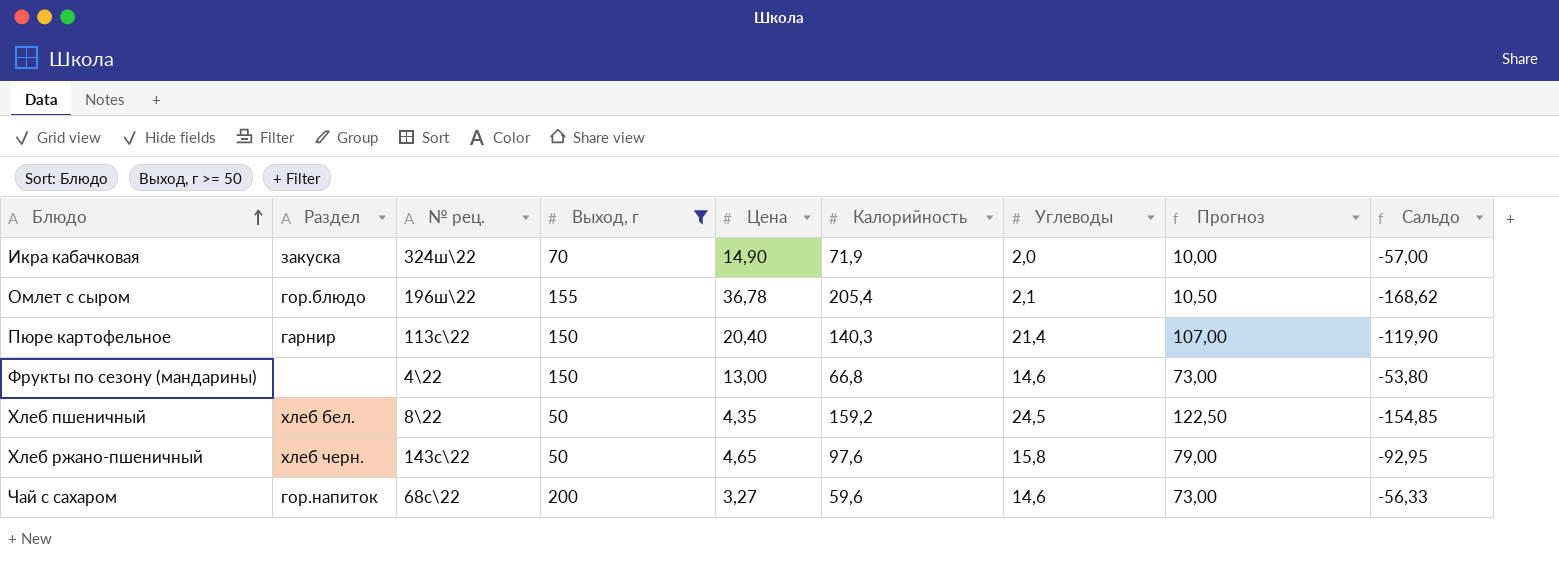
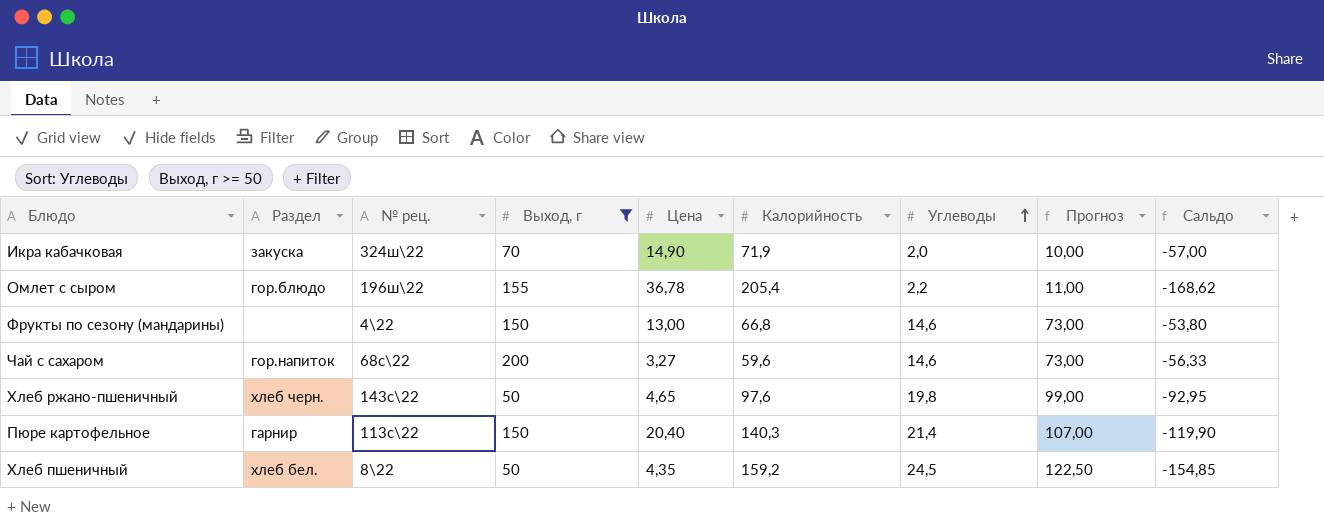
row order: Блюдо ascending -> Углеводы ascending
Омлет с сыром | Углеводы: 2,1 -> 2,2
Омлет с сыром | Прогноз: 10,50 -> 11,00
Хлеб ржано-пшеничный | Углеводы: 15,8 -> 19,8
Хлеб ржано-пшеничный | Прогноз: 79,00 -> 99,00

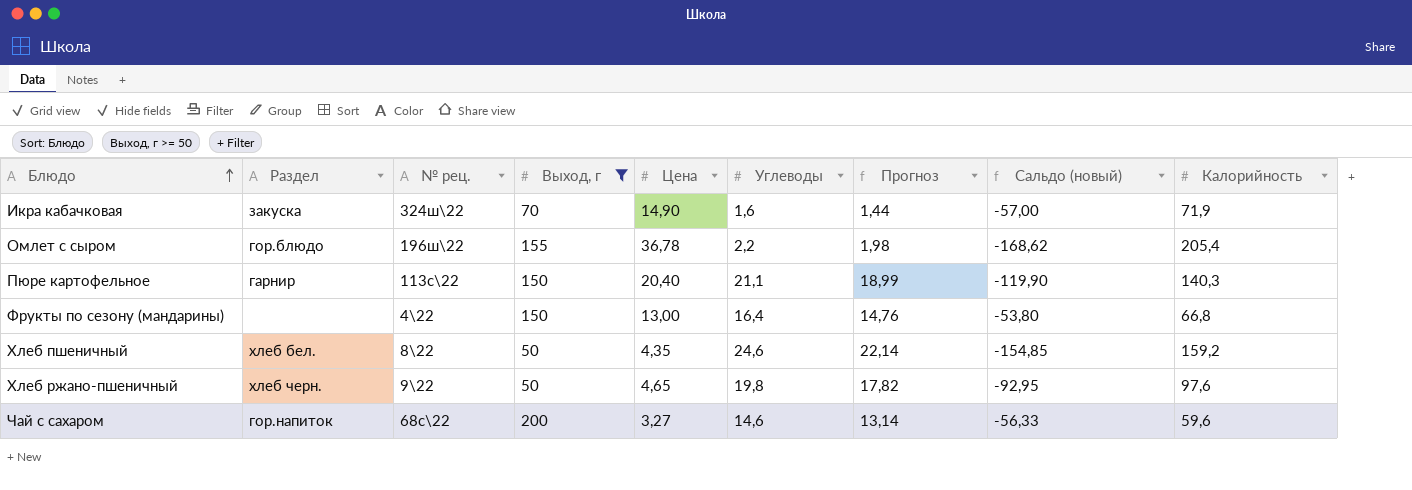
row order: Углеводы ascending -> Блюдо ascending
column Прогноз | formula: [Углеводы] * 5 -> [Углеводы] * 0,9
column name: Сальдо -> Сальдо (новый)
column Калорийность | position: 6 -> 9
Икра кабачковая | Углеводы: 2,0 -> 1,6
Пюре картофельное | Углеводы: 21,4 -> 21,1
Фрукты по сезону (мандарины) | Углеводы: 14,6 -> 16,4
Хлеб пшеничный | Углеводы: 24,5 -> 24,6
Хлеб ржано-пшеничный | № рец.: 143с\22 -> 9\22

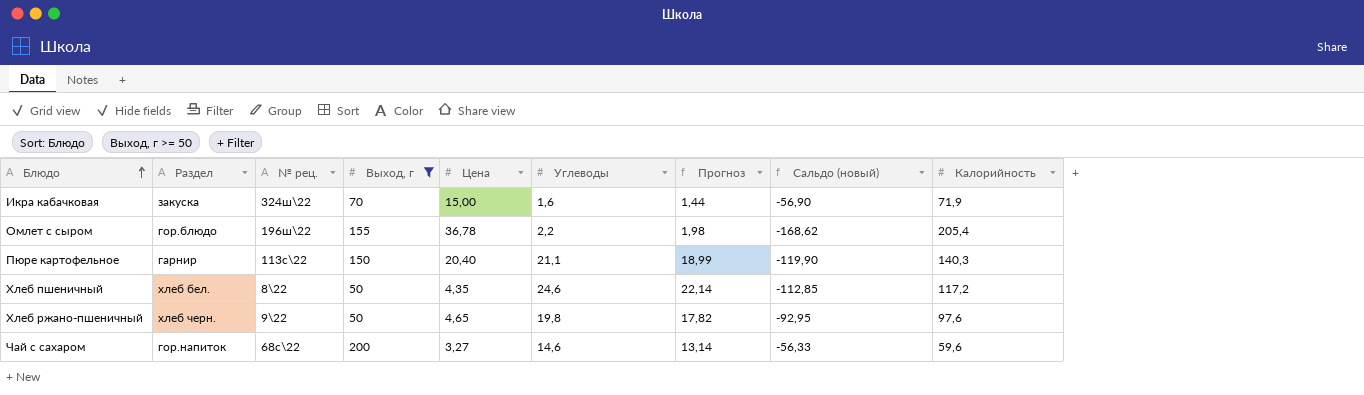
row Фрукты по сезону (мандарины): none | 4\22 | 150 | 13,00 | 16,4 | 14,76 | -53,80 | 66,8 -> none
Икра кабачковая | Цена: 14,90 -> 15,00
Икра кабачковая | Сальдо (новый): -57,00 -> -56,90
Хлеб пшеничный | Сальдо (новый): -154,85 -> -112,85
Хлеб пшеничный | Калорийность: 159,2 -> 117,2

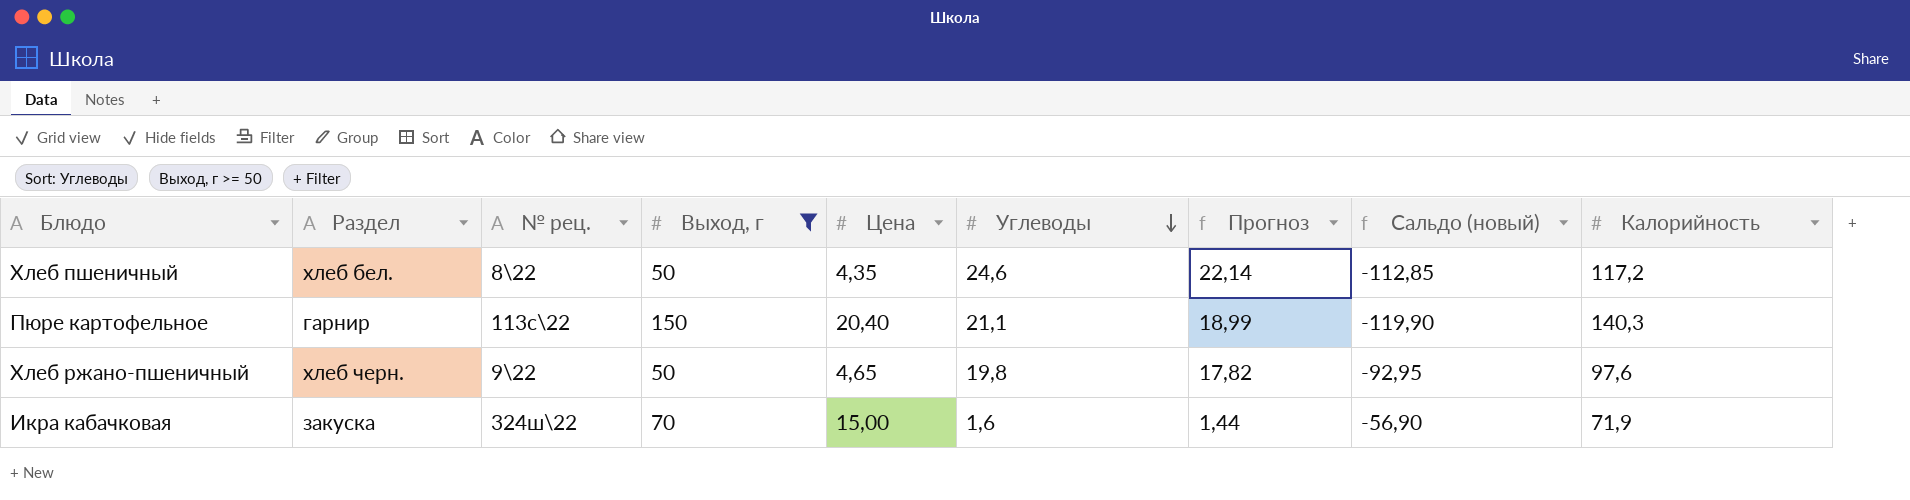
row order: Блюдо ascending -> Углеводы descending
row Омлет с сыром: гор.блюдо | 196ш\22 | 155 | 36,78 | 2,2 | 1,98 | -168,62 | 205,4 -> none
row Чай с сахаром: гор.напиток | 68с\22 | 200 | 3,27 | 14,6 | 13,14 | -56,33 | 59,6 -> none

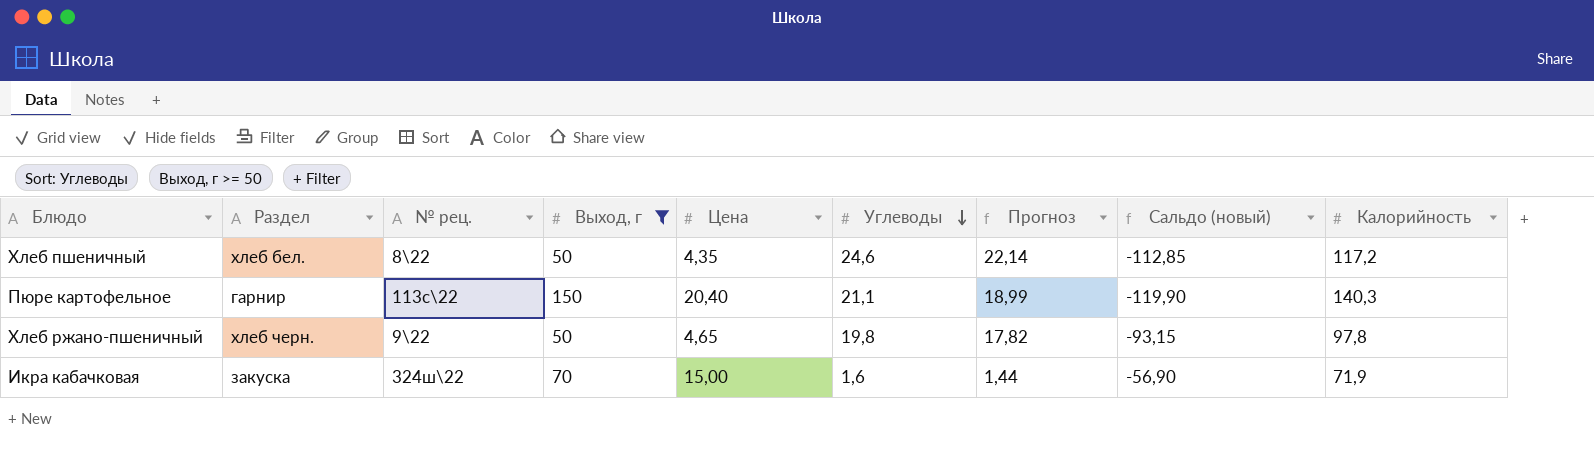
Хлеб ржано-пшеничный | Сальдо (новый): -92,95 -> -93,15
Хлеб ржано-пшеничный | Калорийность: 97,6 -> 97,8

